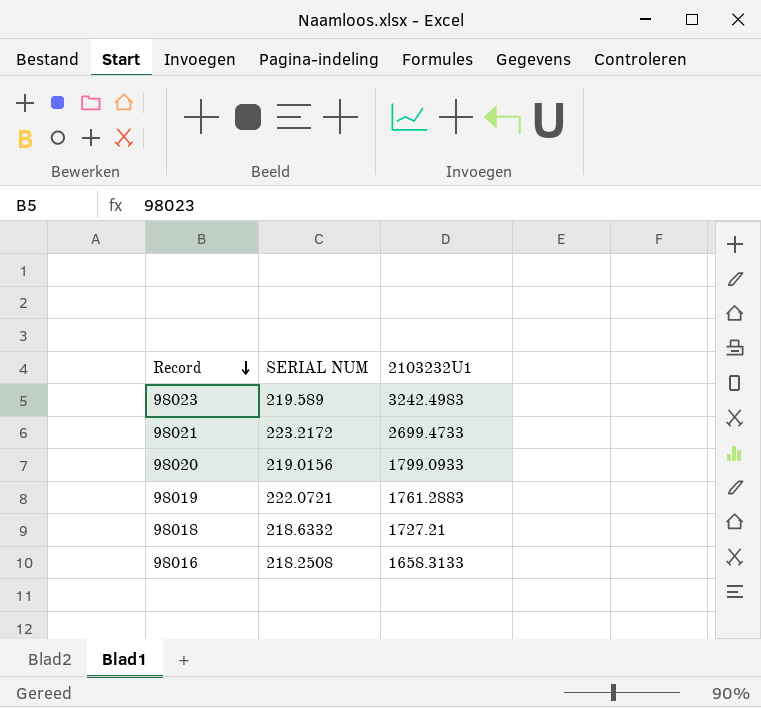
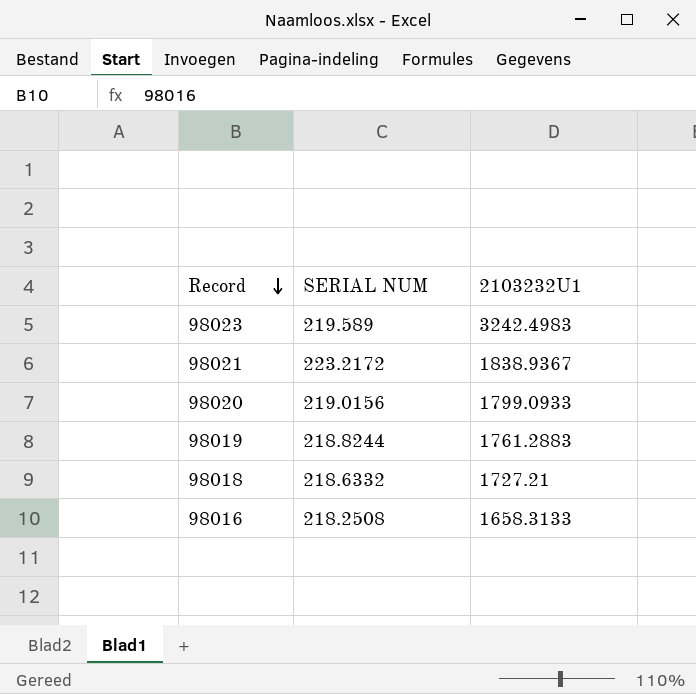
98021 | 2103232U1: 2699.4733 -> 1838.9367
98019 | SERIAL NUM: 222.0721 -> 218.8244

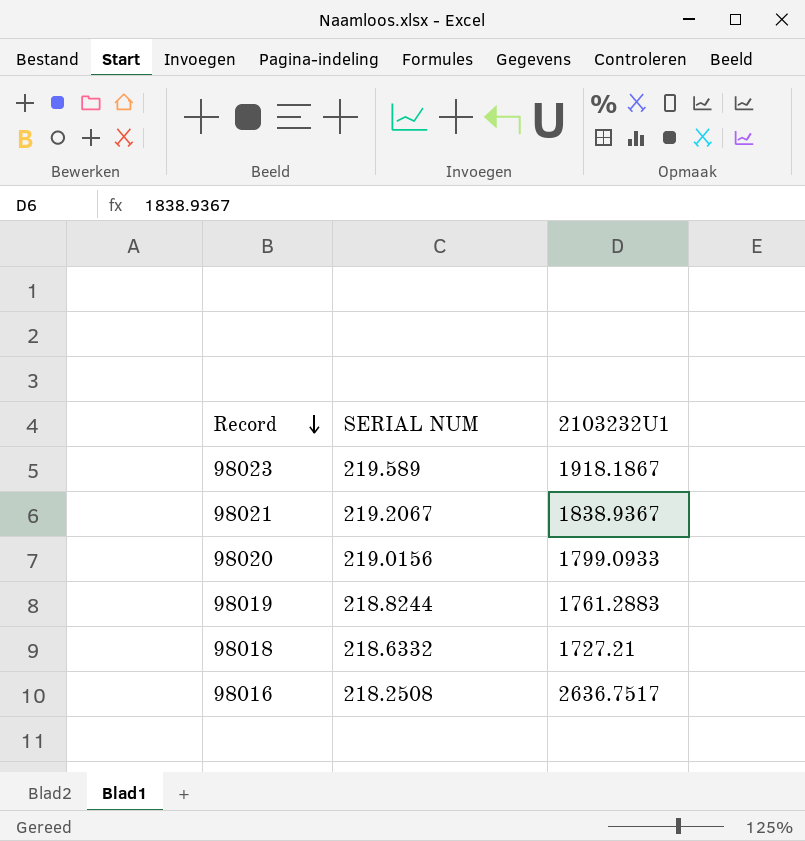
98023 | 2103232U1: 3242.4983 -> 1918.1867
98021 | SERIAL NUM: 223.2172 -> 219.2067
98016 | 2103232U1: 1658.3133 -> 2636.7517

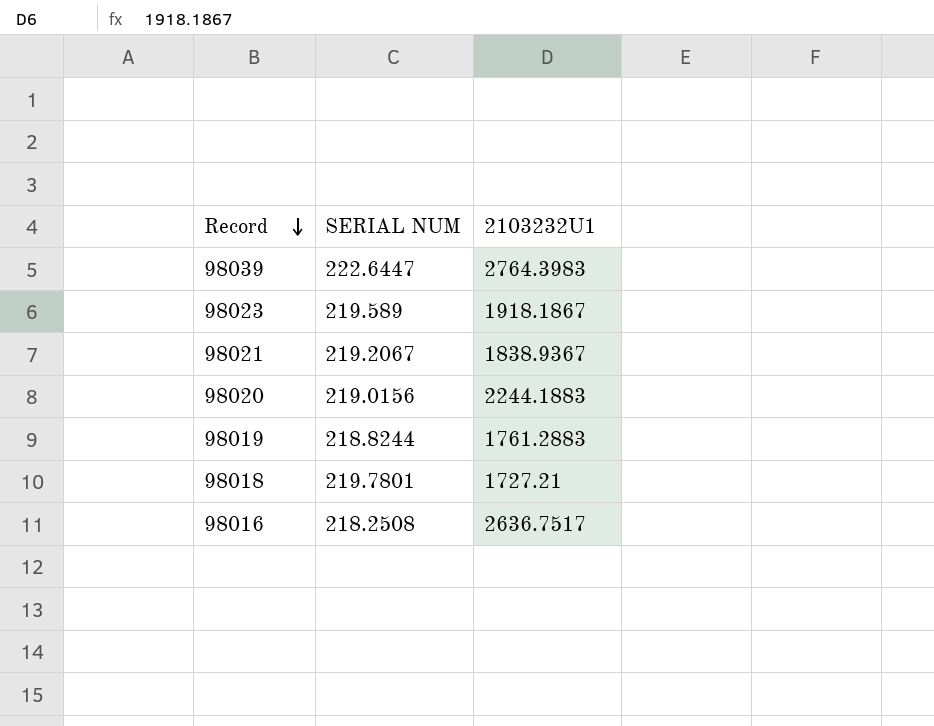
row 98039: none -> 222.6447 | 2764.3983
98020 | 2103232U1: 1799.0933 -> 2244.1883
98018 | SERIAL NUM: 218.6332 -> 219.7801

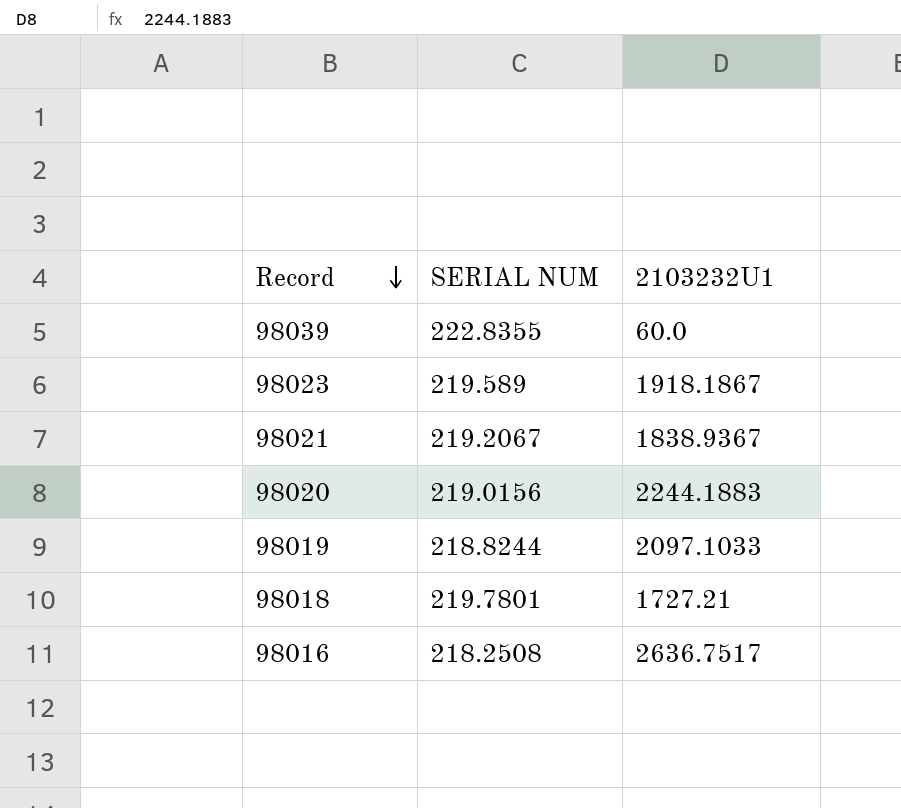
98039 | SERIAL NUM: 222.6447 -> 222.8355
98039 | 2103232U1: 2764.3983 -> 60.0
98019 | 2103232U1: 1761.2883 -> 2097.1033

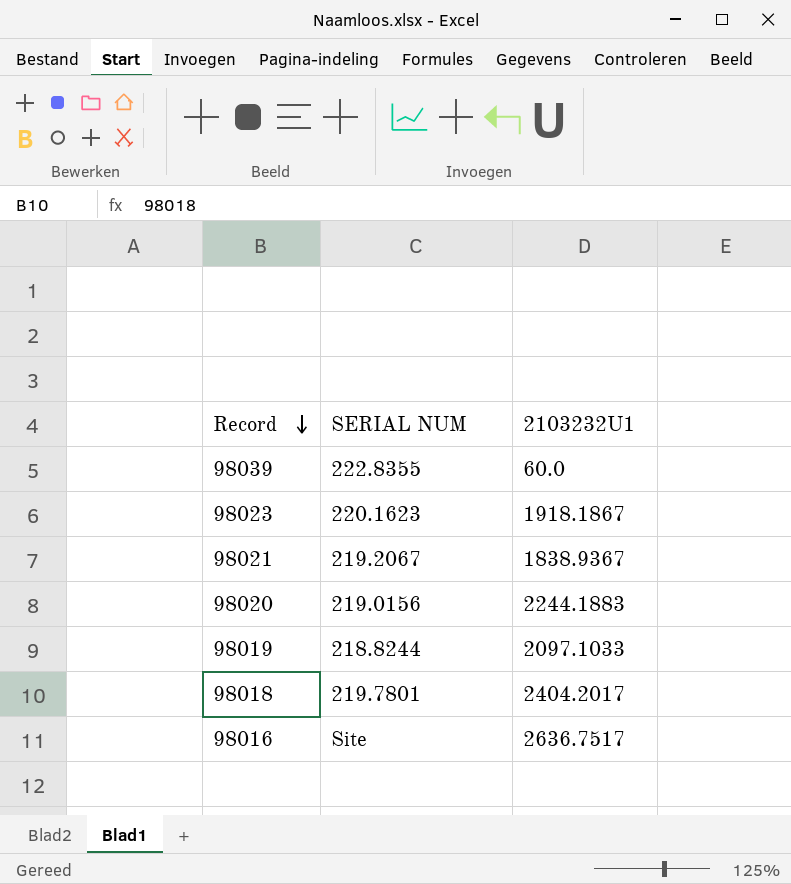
98023 | SERIAL NUM: 219.589 -> 220.1623
98018 | 2103232U1: 1727.21 -> 2404.2017
98016 | SERIAL NUM: 218.2508 -> Site

